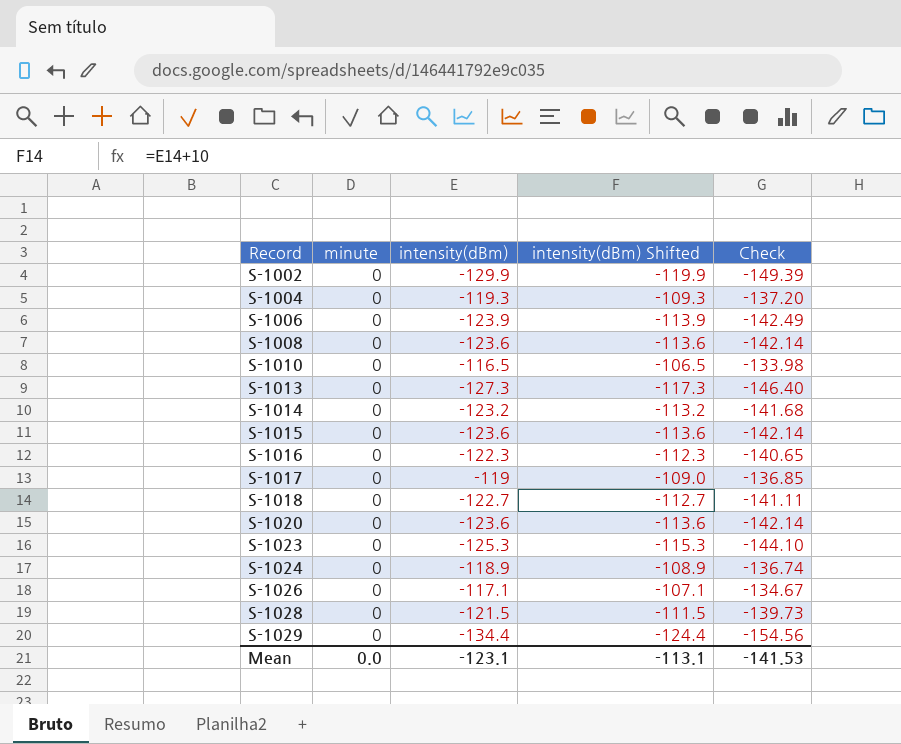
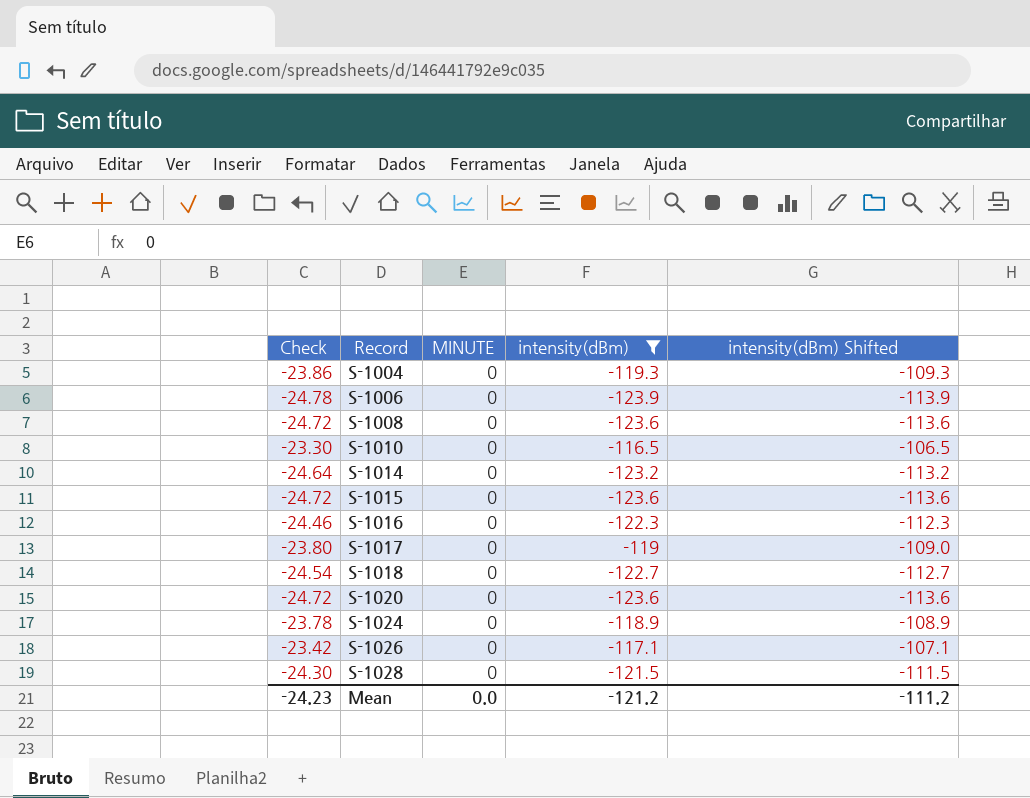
filter: none -> intensity(dBm) >= -123.9
column Check | formula: [intensity(dBm)] * 1.15 -> [intensity(dBm)] * 0.2
column Check | position: 5 -> 1
column name: minute -> MINUTE
Mean | Check: -141.53 -> -24.23
Mean | intensity(dBm): -123.1 -> -121.2
Mean | intensity(dBm) Shifted: -113.1 -> -111.2

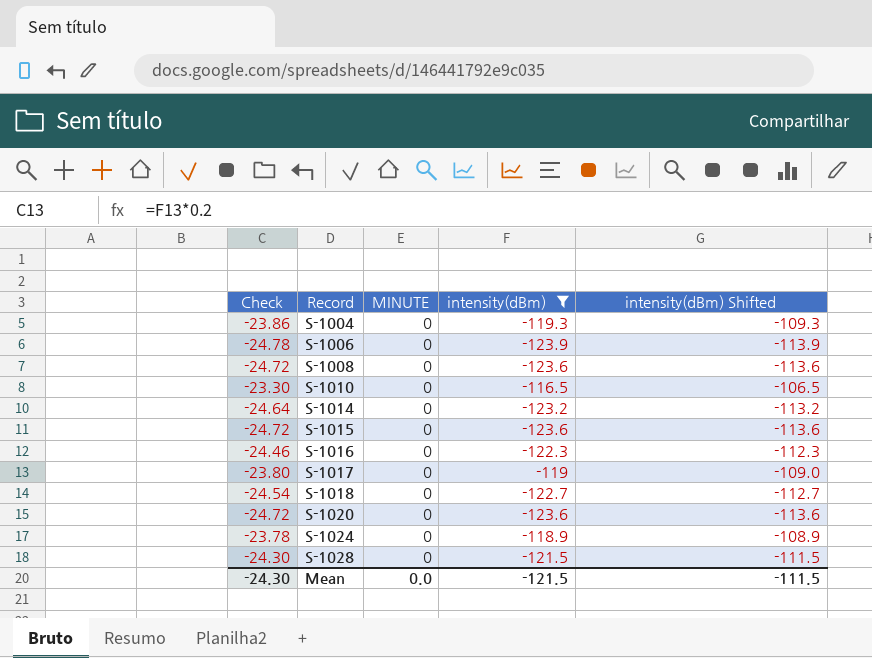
row S-1026: -23.42 | 0 | -117.1 | -107.1 -> none
Mean | Check: -24.23 -> -24.30
Mean | intensity(dBm): -121.2 -> -121.5
Mean | intensity(dBm) Shifted: -111.2 -> -111.5

